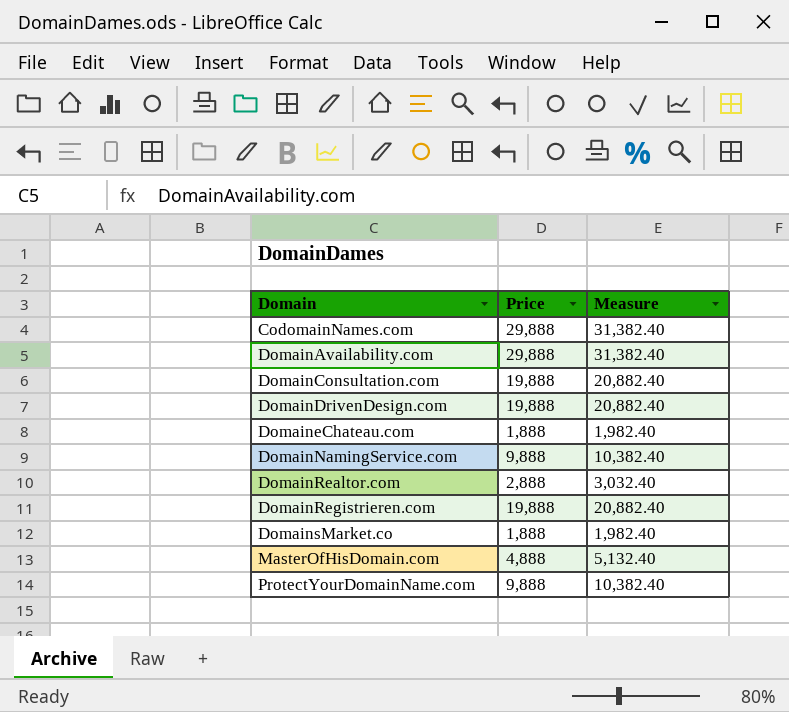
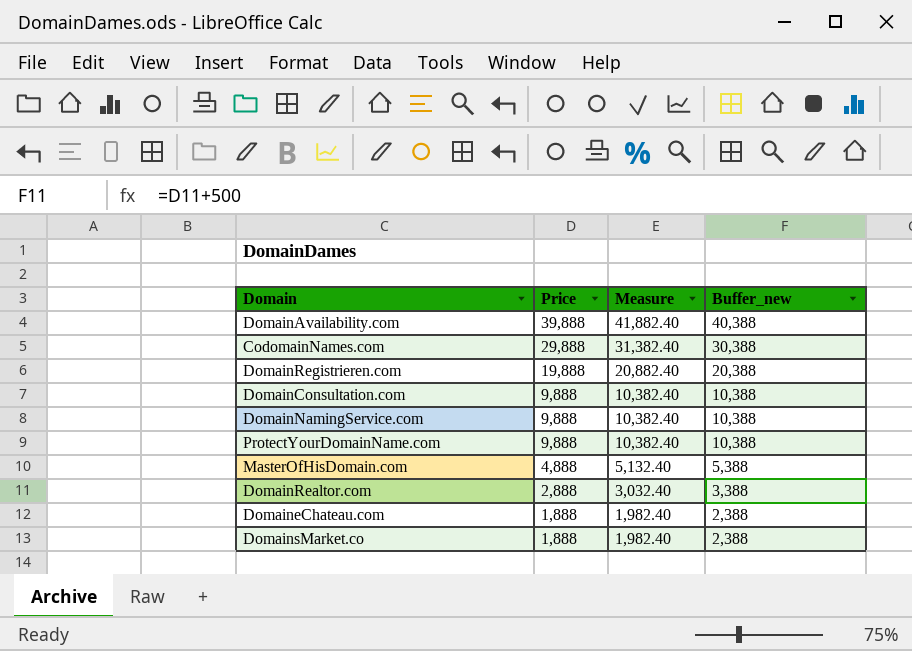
row order: Domain ascending -> Price descending
column Buffer_new | formula: none -> [Price] + 500
row DomainDrivenDesign.com: 19,888 | 20,882.40 -> none
DomainAvailability.com | Price: 29,888 -> 39,888
DomainAvailability.com | Measure: 31,382.40 -> 41,882.40
DomainConsultation.com | Price: 19,888 -> 9,888
DomainConsultation.com | Measure: 20,882.40 -> 10,382.40

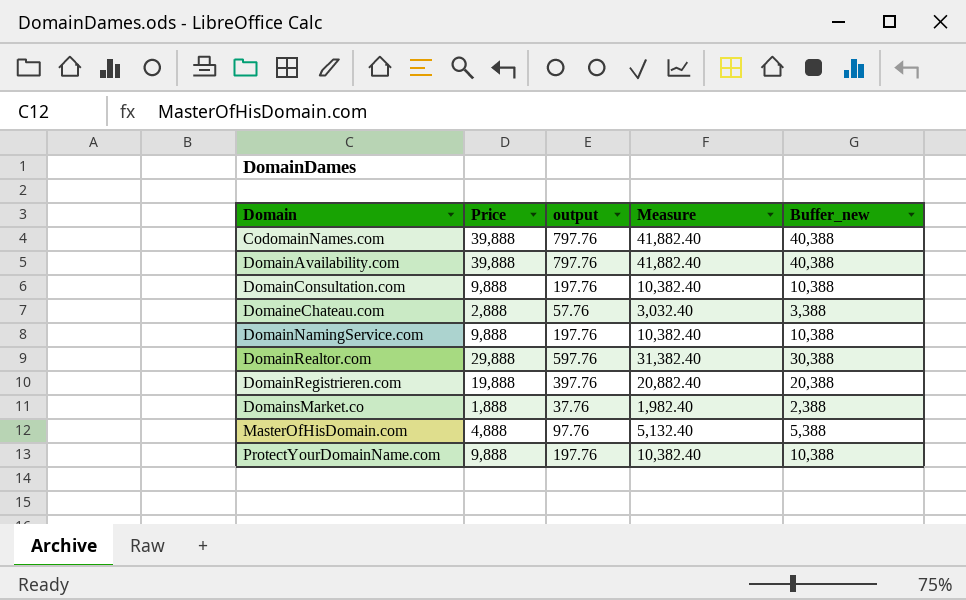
row order: Price descending -> Domain ascending
column output | formula: none -> [Price] * 0.02
CodomainNames.com | Price: 29,888 -> 39,888
CodomainNames.com | Measure: 31,382.40 -> 41,882.40
CodomainNames.com | Buffer_new: 30,388 -> 40,388
DomaineChateau.com | Price: 1,888 -> 2,888
DomaineChateau.com | Measure: 1,982.40 -> 3,032.40
DomaineChateau.com | Buffer_new: 2,388 -> 3,388
DomainRealtor.com | Price: 2,888 -> 29,888
DomainRealtor.com | Measure: 3,032.40 -> 31,382.40
DomainRealtor.com | Buffer_new: 3,388 -> 30,388

